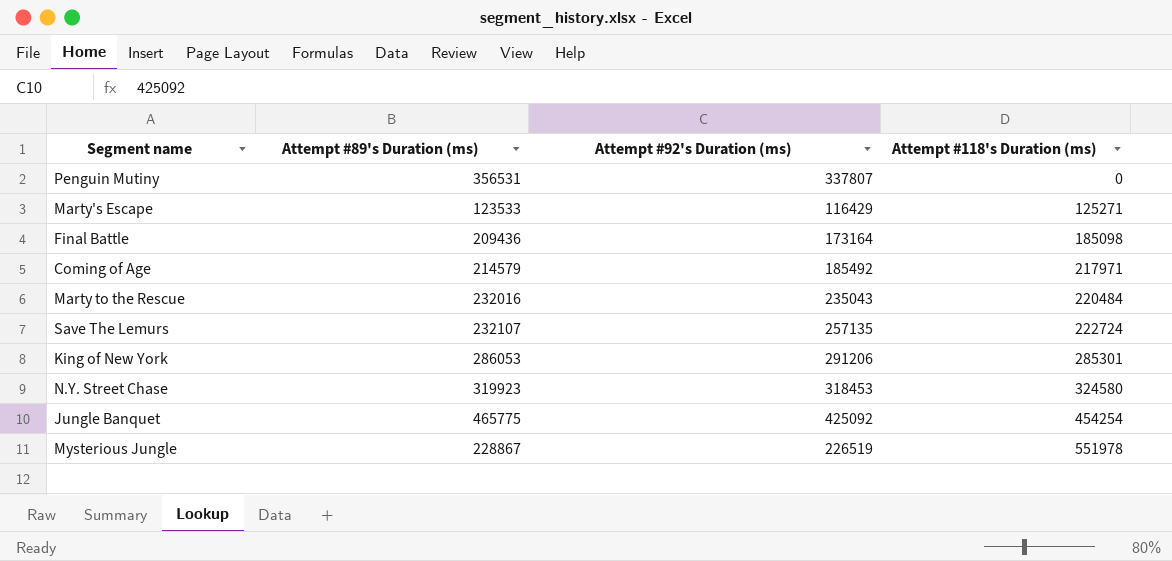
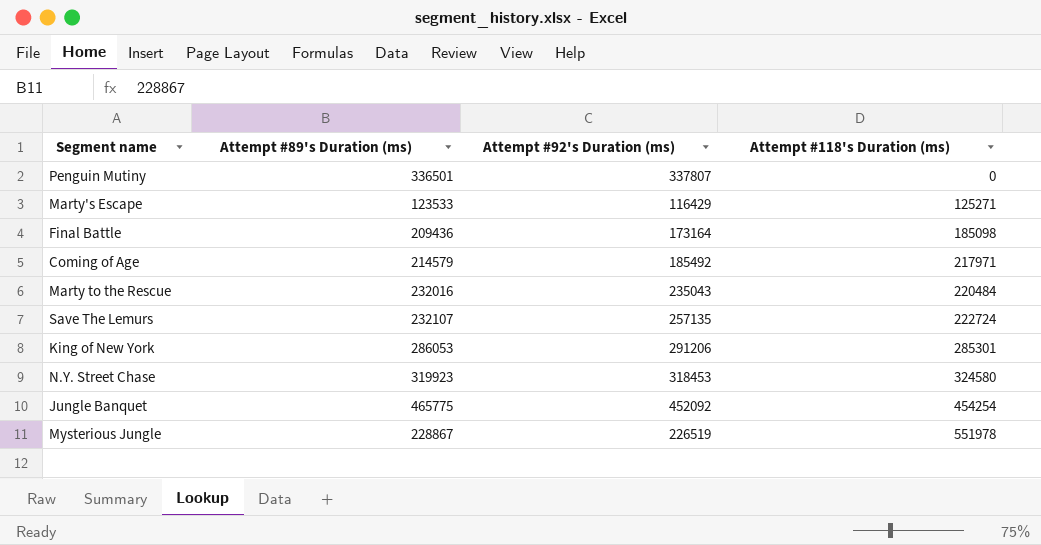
Penguin Mutiny | Attempt #89's Duration (ms): 356531 -> 336501
Jungle Banquet | Attempt #92's Duration (ms): 425092 -> 452092

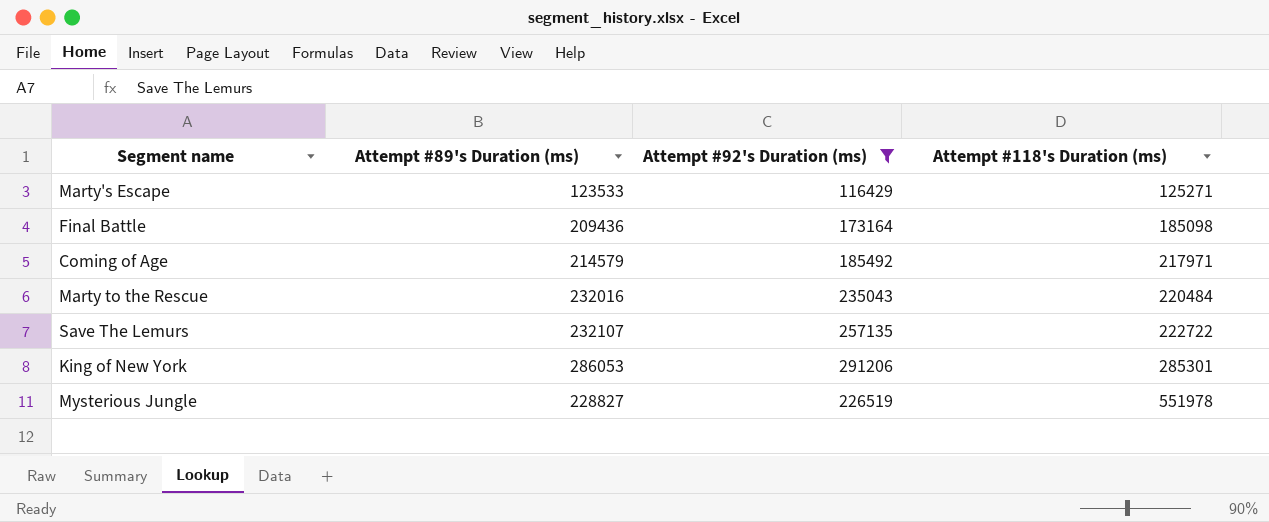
filter: none -> Attempt #92's Duration (ms) <= 291206
Save The Lemurs | Attempt #118's Duration (ms): 222724 -> 222722
Mysterious Jungle | Attempt #89's Duration (ms): 228867 -> 228827

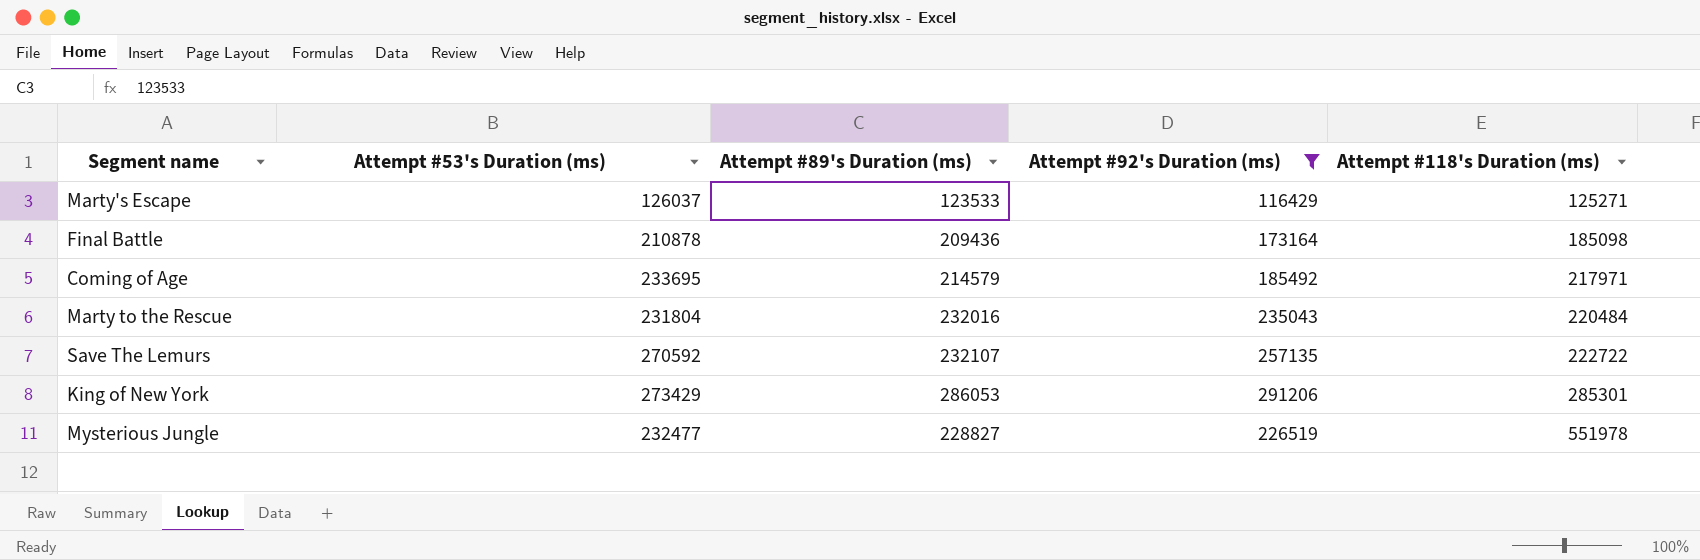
column Attempt #53's Duration (ms) | position: none -> 2

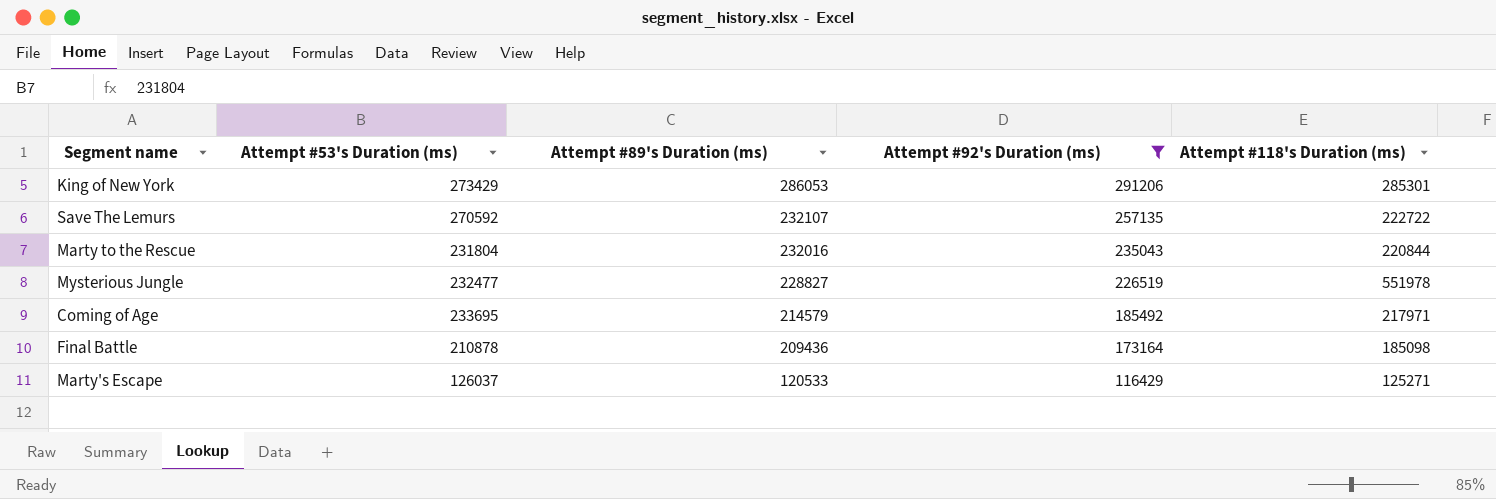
row order: Attempt #118's Duration (ms) ascending -> Attempt #89's Duration (ms) descending
Marty to the Rescue | Attempt #118's Duration (ms): 220484 -> 220844
Marty's Escape | Attempt #89's Duration (ms): 123533 -> 120533

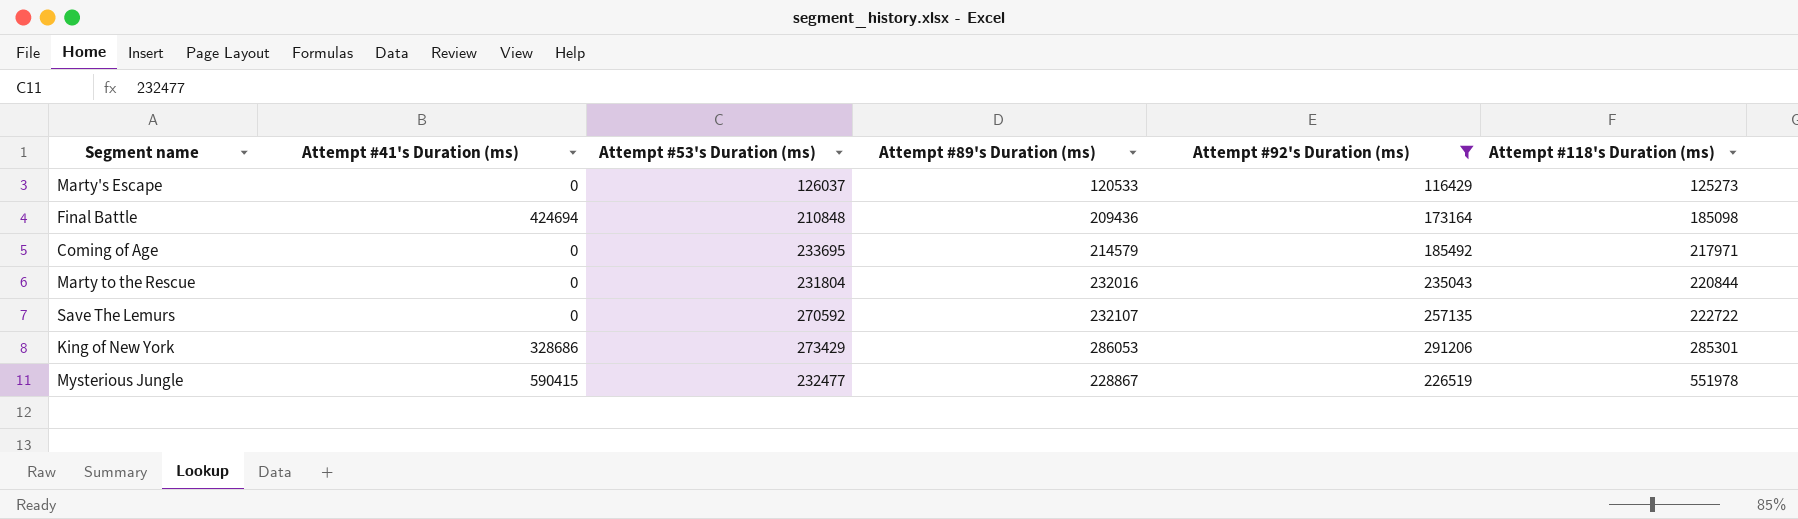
row order: Attempt #89's Duration (ms) descending -> Attempt #118's Duration (ms) ascending
column Attempt #41's Duration (ms) | position: none -> 2
Marty's Escape | Attempt #118's Duration (ms): 125271 -> 125273
Final Battle | Attempt #53's Duration (ms): 210878 -> 210848
Mysterious Jungle | Attempt #89's Duration (ms): 228827 -> 228867

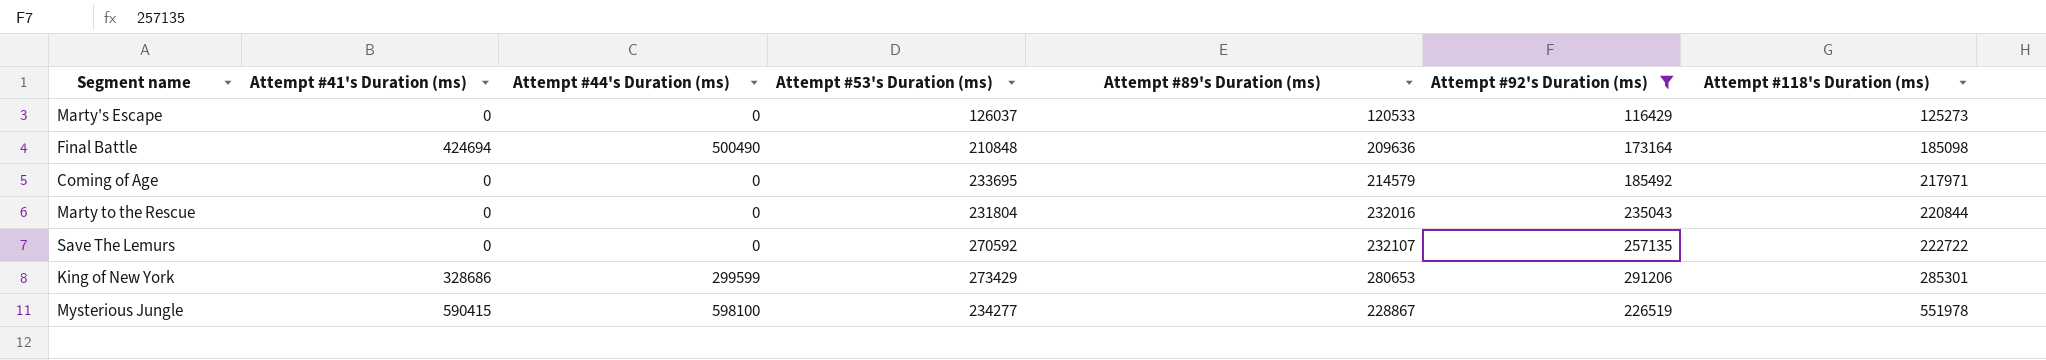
column Attempt #44's Duration (ms) | position: none -> 3
Final Battle | Attempt #89's Duration (ms): 209436 -> 209636
King of New York | Attempt #89's Duration (ms): 286053 -> 280653
Mysterious Jungle | Attempt #53's Duration (ms): 232477 -> 234277

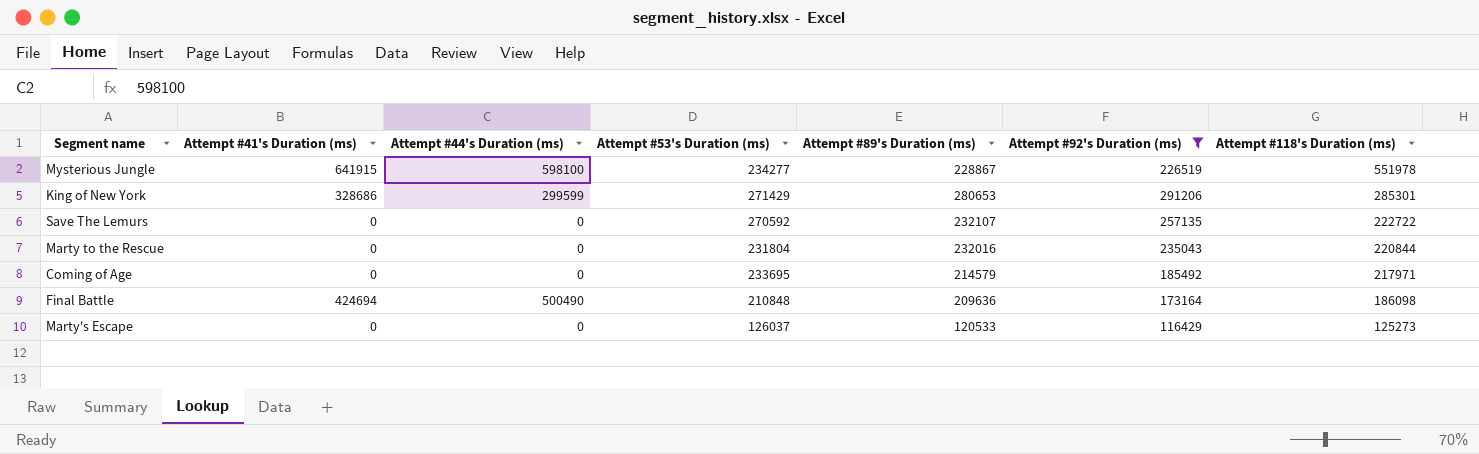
row order: Attempt #118's Duration (ms) ascending -> Attempt #118's Duration (ms) descending
Mysterious Jungle | Attempt #41's Duration (ms): 590415 -> 641915
King of New York | Attempt #53's Duration (ms): 273429 -> 271429
Final Battle | Attempt #118's Duration (ms): 185098 -> 186098

